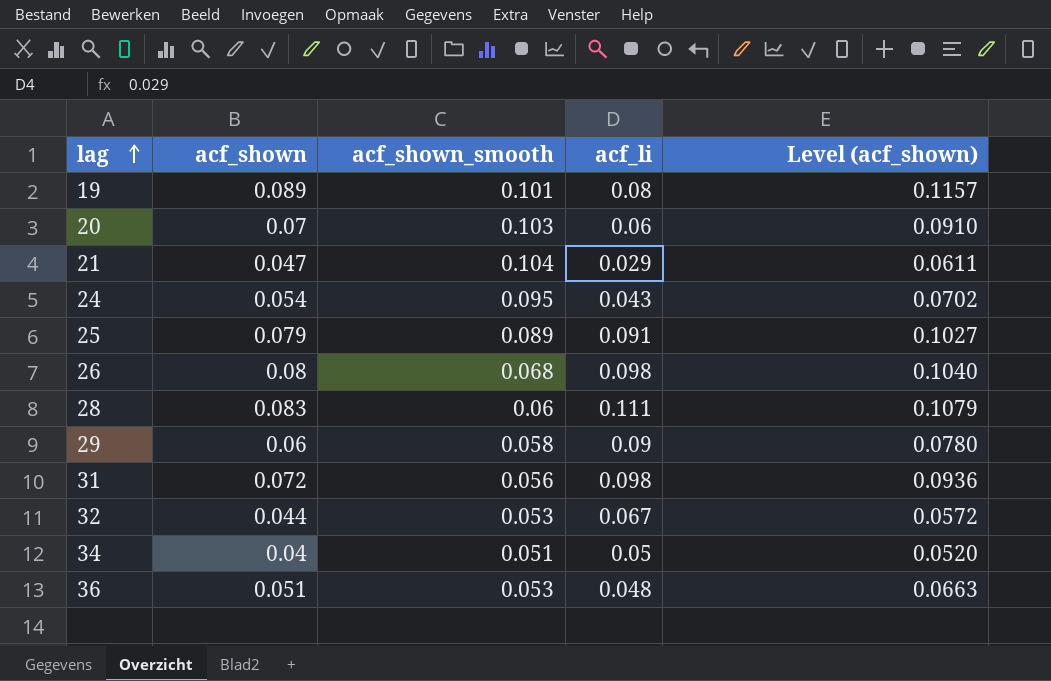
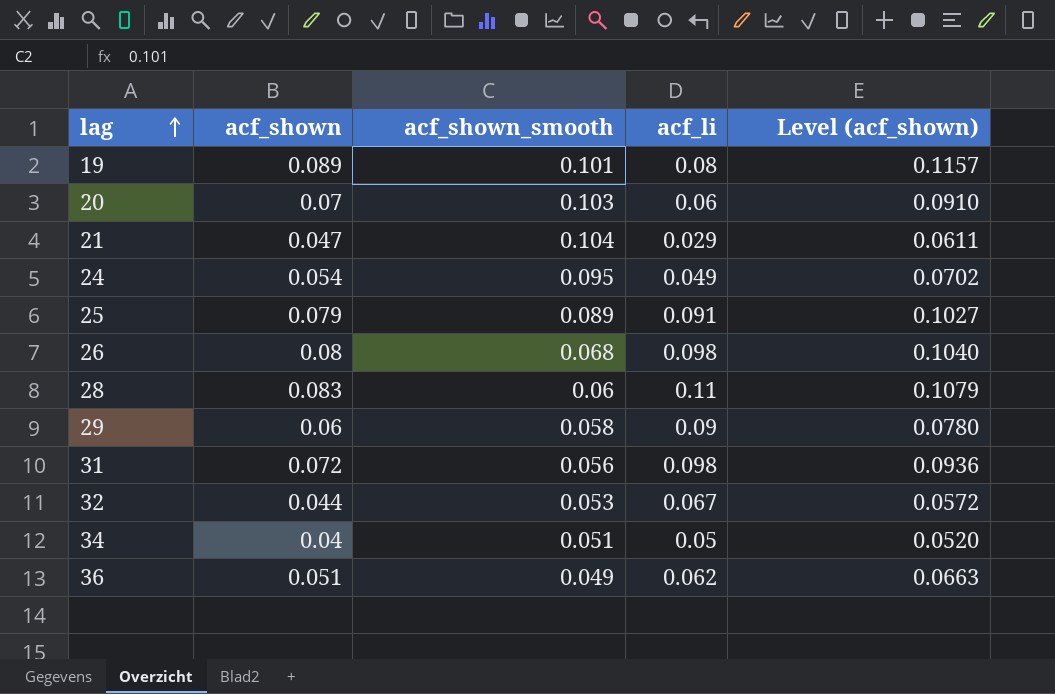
24 | acf_li: 0.043 -> 0.049
28 | acf_li: 0.111 -> 0.11
36 | acf_shown_smooth: 0.053 -> 0.049
36 | acf_li: 0.048 -> 0.062

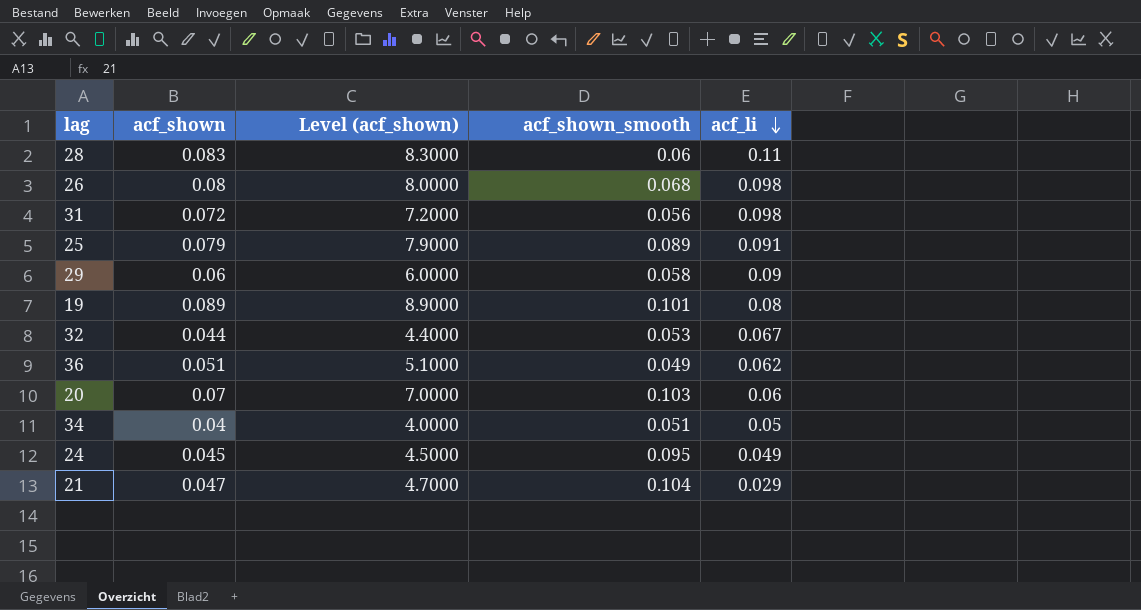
row order: lag ascending -> acf_li descending
column Level (acf_shown) | formula: [acf_shown] * 1.3 -> [acf_shown] * 100
column Level (acf_shown) | position: 5 -> 3
24 | acf_shown: 0.054 -> 0.045

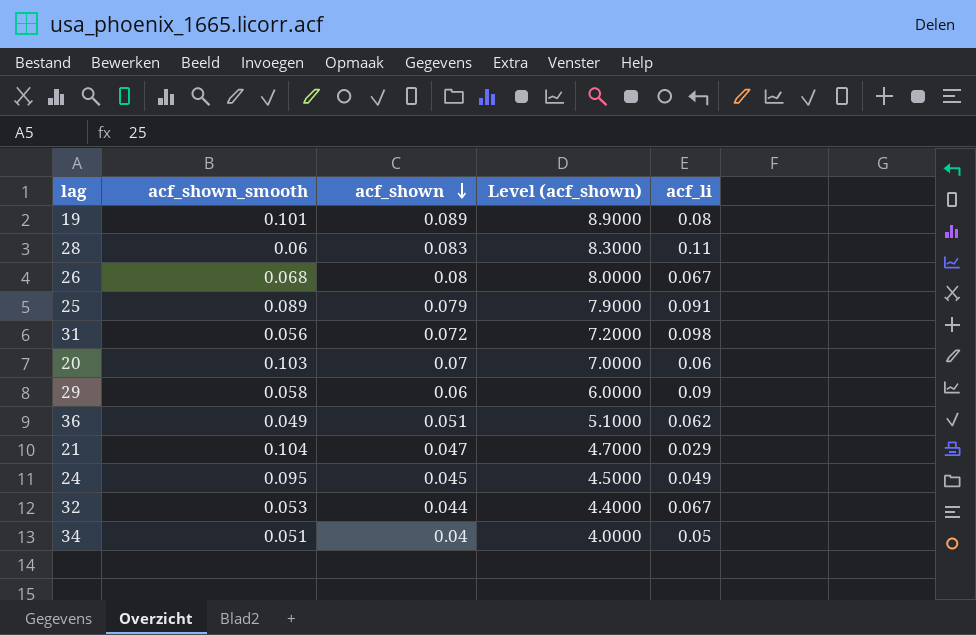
row order: acf_li descending -> acf_shown descending
column acf_shown_smooth | position: 4 -> 2
26 | acf_li: 0.098 -> 0.067

